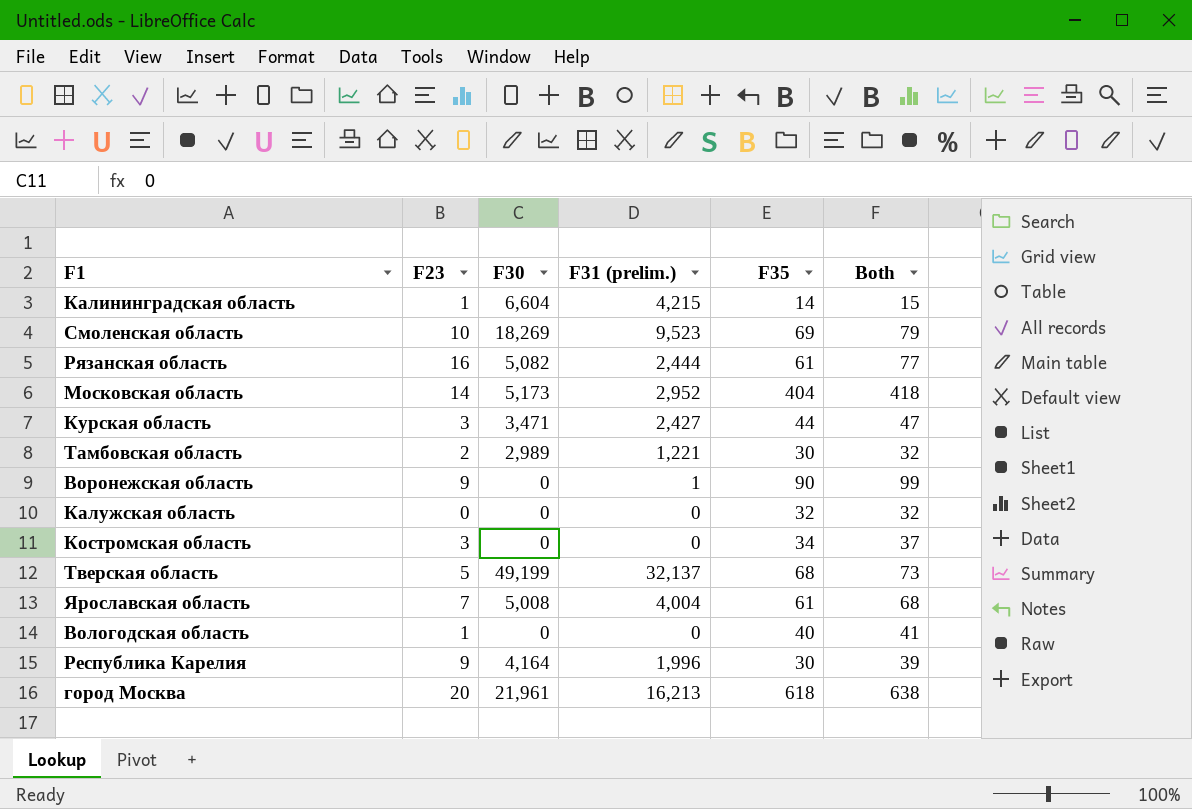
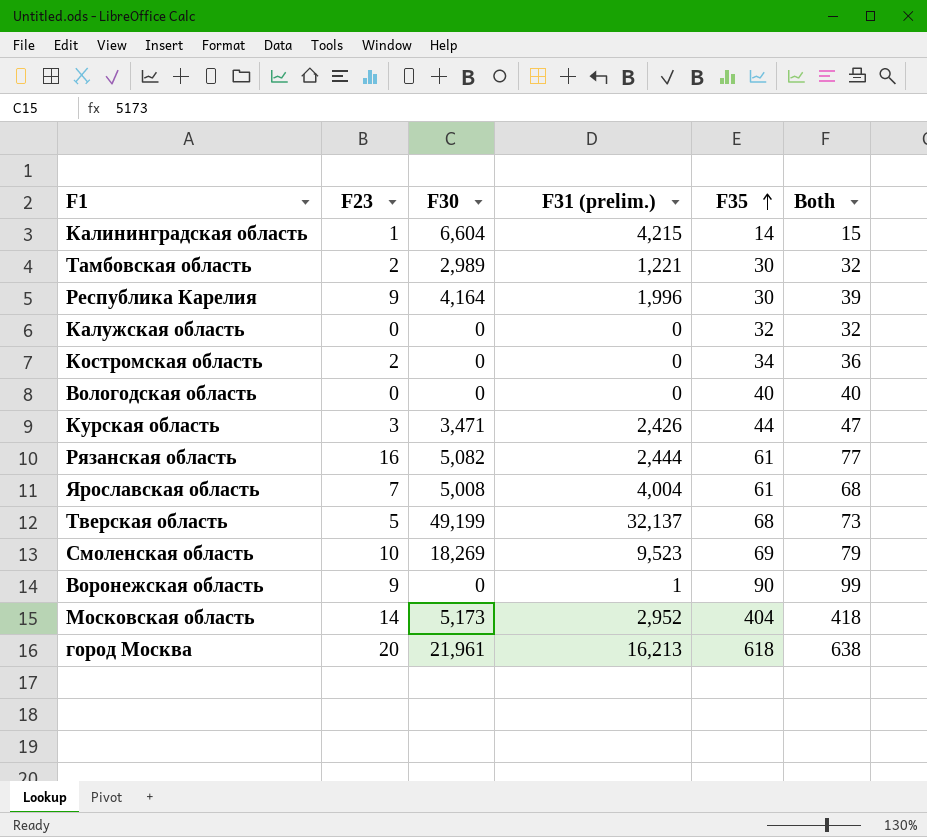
row order: none -> F35 ascending
Костромская область | F23: 3 -> 2
Костромская область | Both: 37 -> 36
Вологодская область | F23: 1 -> 0
Вологодская область | Both: 41 -> 40
Курская область | F31 (prelim.): 2,427 -> 2,426

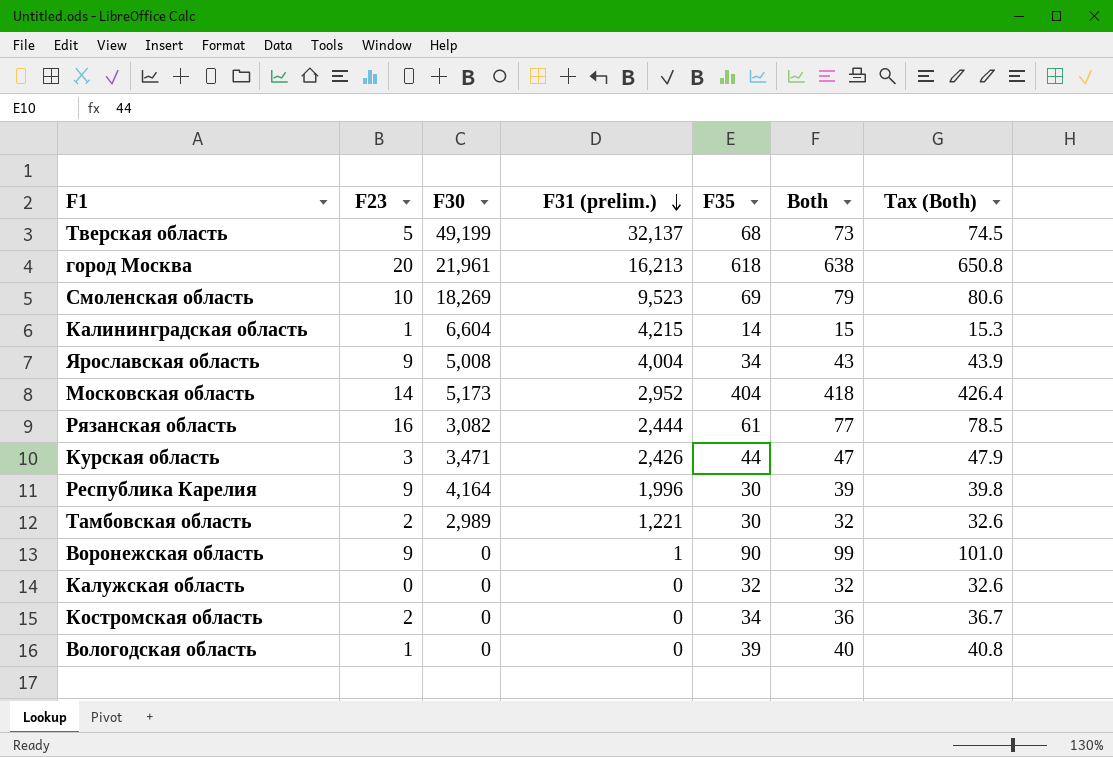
row order: F35 ascending -> F31 (prelim.) descending
column Tax (Both) | formula: none -> [Both] * 1.02
Ярославская область | F23: 7 -> 9
Ярославская область | F35: 61 -> 34
Ярославская область | Both: 68 -> 43
Рязанская область | F30: 5,082 -> 3,082
Вологодская область | F23: 0 -> 1
Вологодская область | F35: 40 -> 39

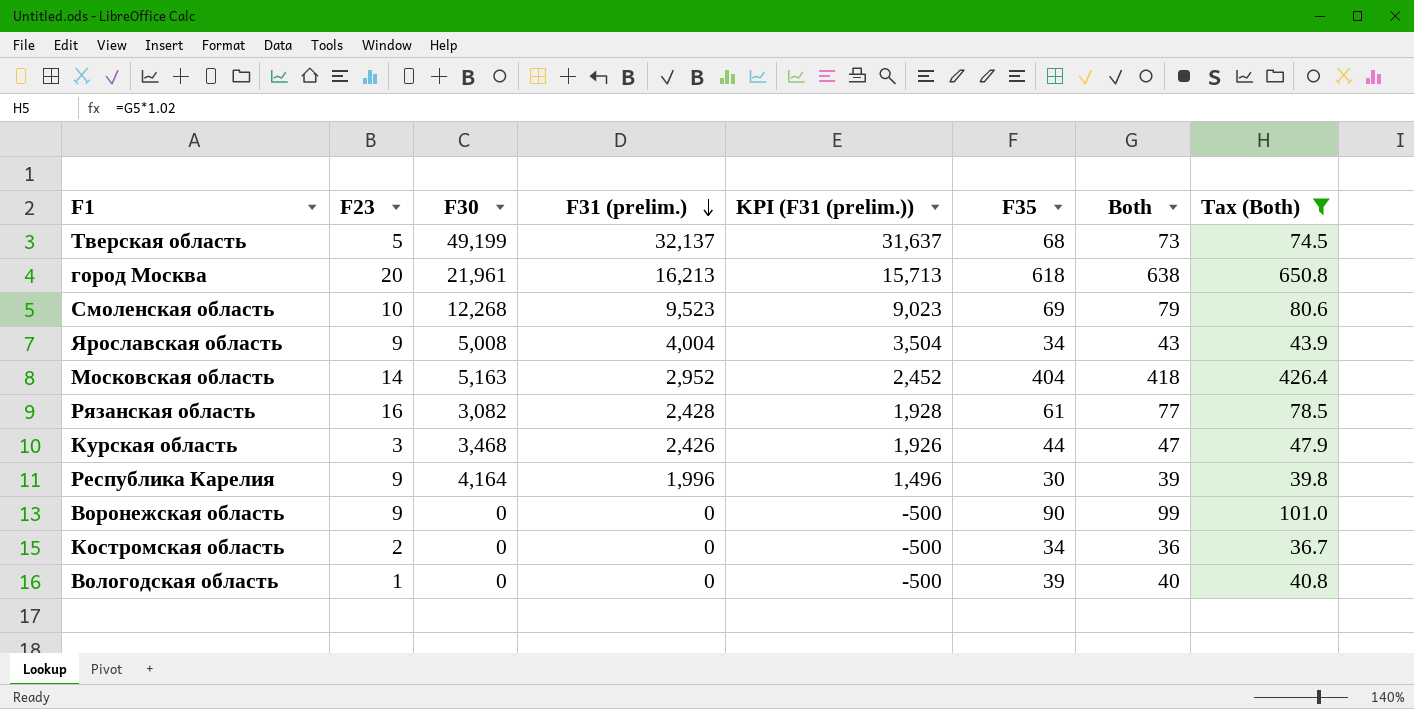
filter: none -> Tax (Both) >= 36.7
column KPI (F31 (prelim.)) | formula: none -> [F31 (prelim.)] - 500
Смоленская область | F30: 18,269 -> 12,268
Московская область | F30: 5,173 -> 5,163
Рязанская область | F31 (prelim.): 2,444 -> 2,428
Курская область | F30: 3,471 -> 3,468
Воронежская область | F31 (prelim.): 1 -> 0

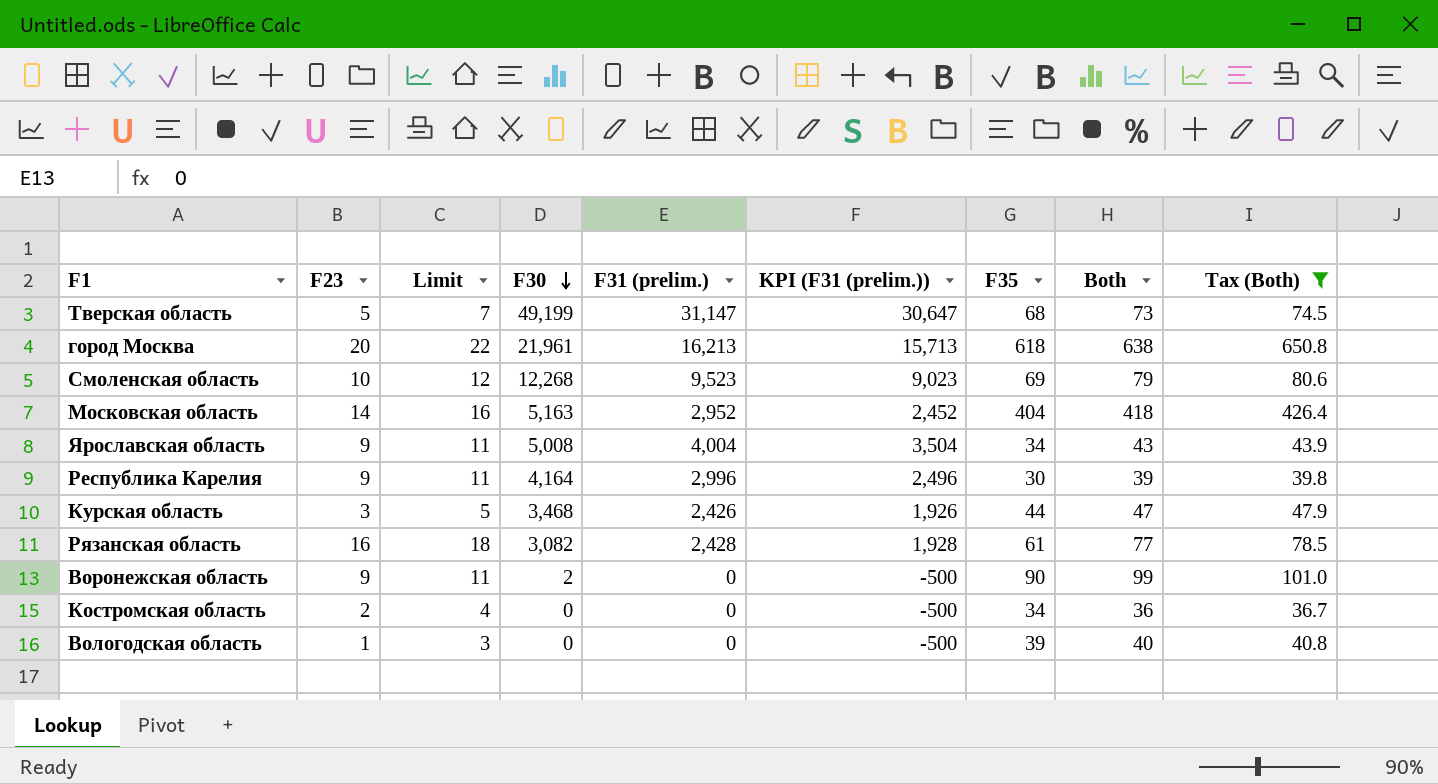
row order: F31 (prelim.) descending -> F30 descending
column Limit | formula: none -> [F23] + 2
Тверская область | F31 (prelim.): 32,137 -> 31,147
Тверская область | KPI (F31 (prelim.)): 31,637 -> 30,647
Республика Карелия | F31 (prelim.): 1,996 -> 2,996
Республика Карелия | KPI (F31 (prelim.)): 1,496 -> 2,496
Воронежская область | F30: 0 -> 2

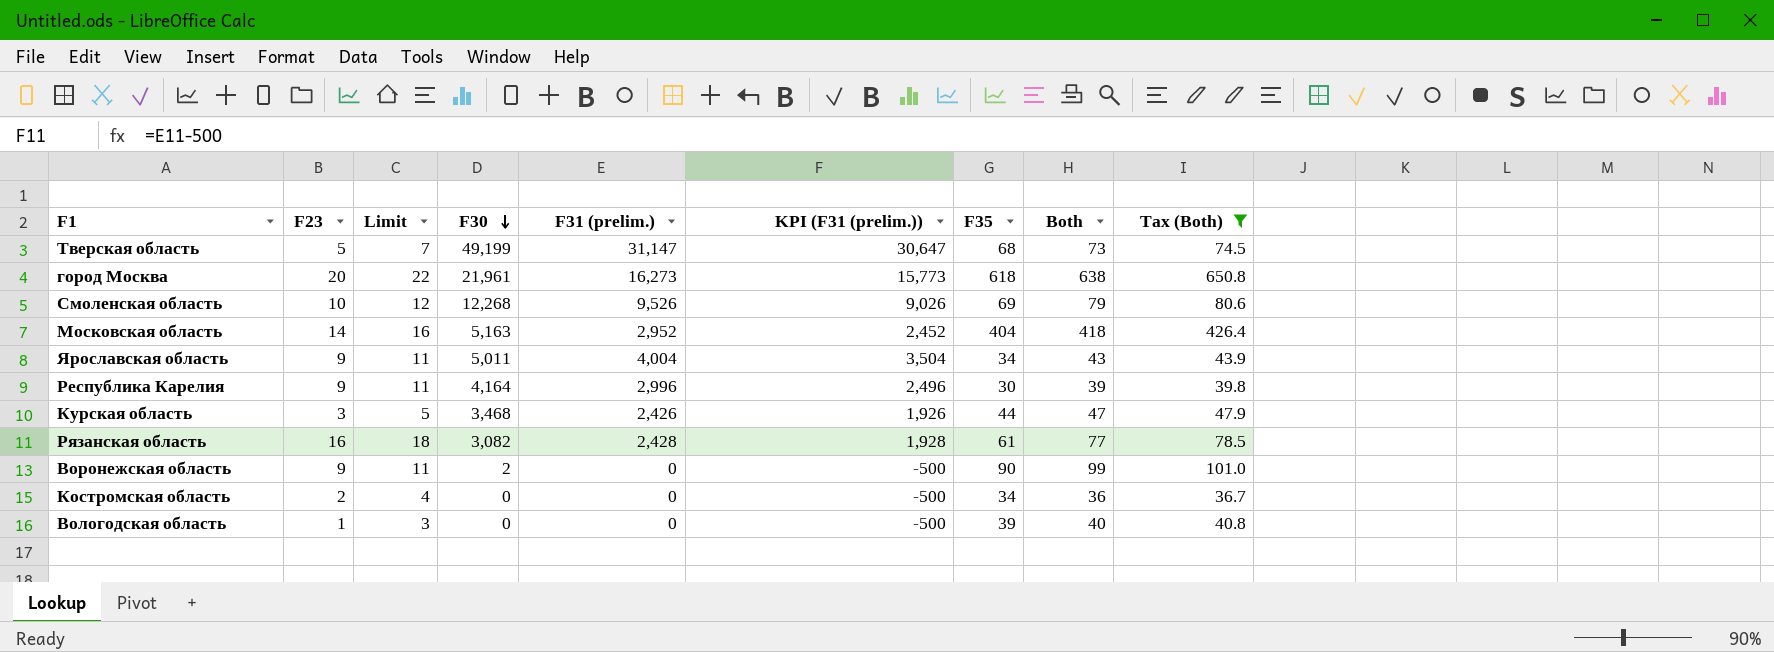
город Москва | F31 (prelim.): 16,213 -> 16,273
город Москва | KPI (F31 (prelim.)): 15,713 -> 15,773
Смоленская область | F31 (prelim.): 9,523 -> 9,526
Смоленская область | KPI (F31 (prelim.)): 9,023 -> 9,026
Ярославская область | F30: 5,008 -> 5,011

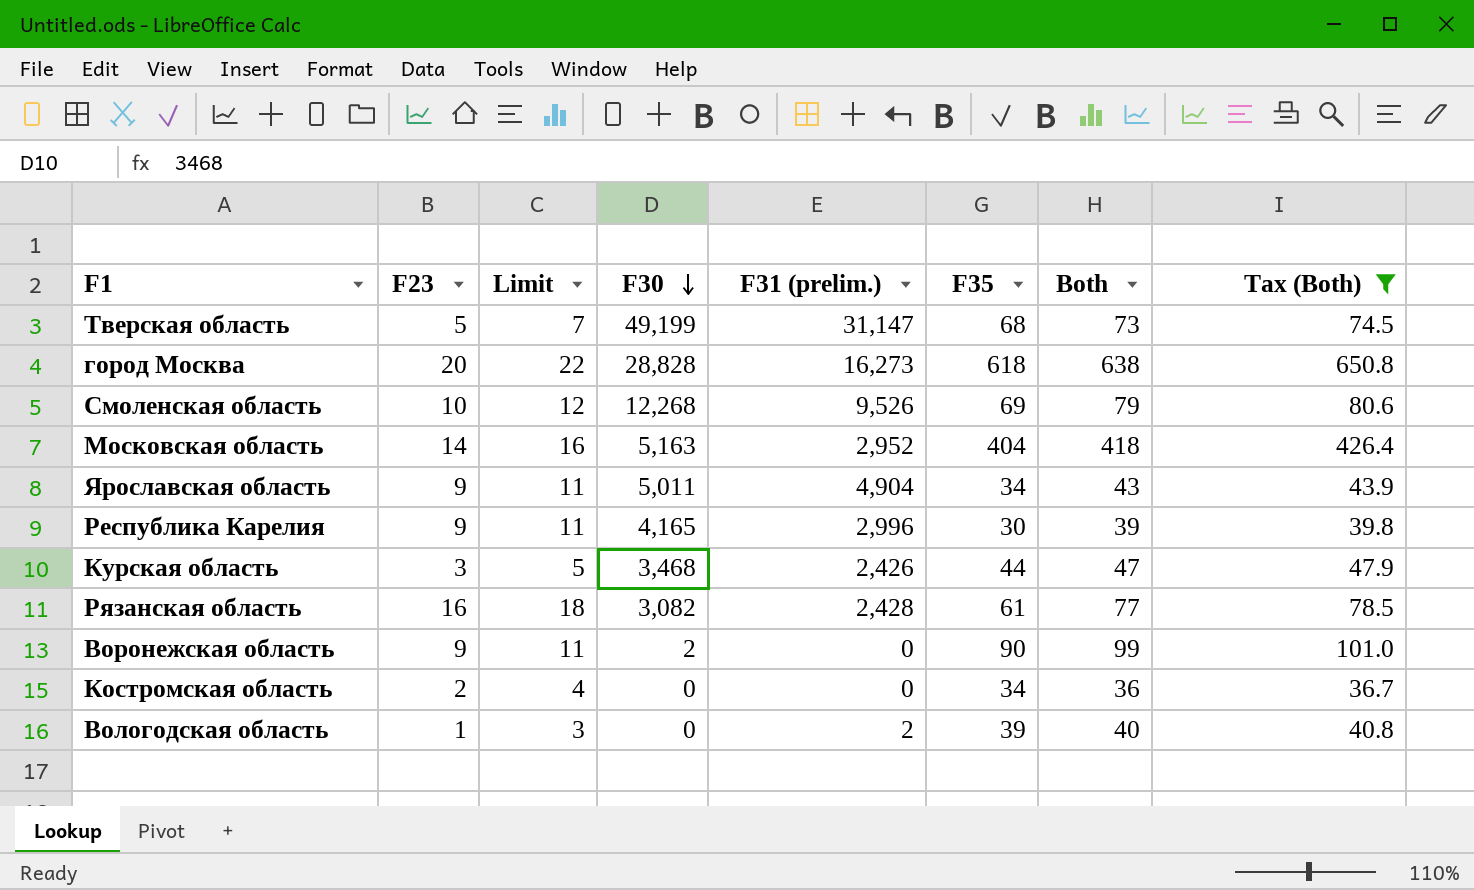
column KPI (F31 (prelim.)) | formula: [F31 (prelim.)] - 500 -> none
город Москва | F30: 21,961 -> 28,828
Ярославская область | F31 (prelim.): 4,004 -> 4,904
Республика Карелия | F30: 4,164 -> 4,165
Вологодская область | F31 (prelim.): 0 -> 2

